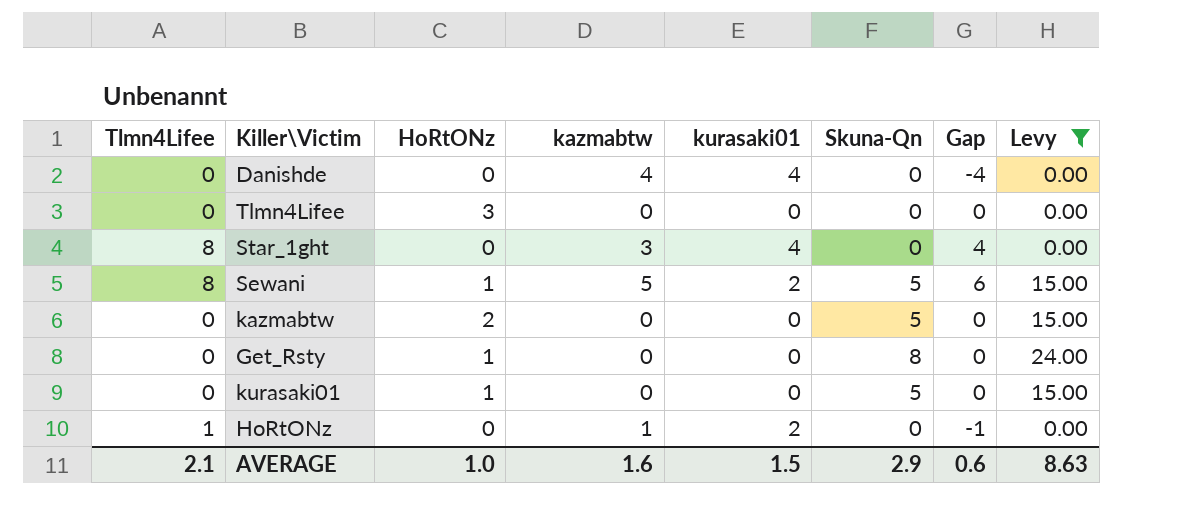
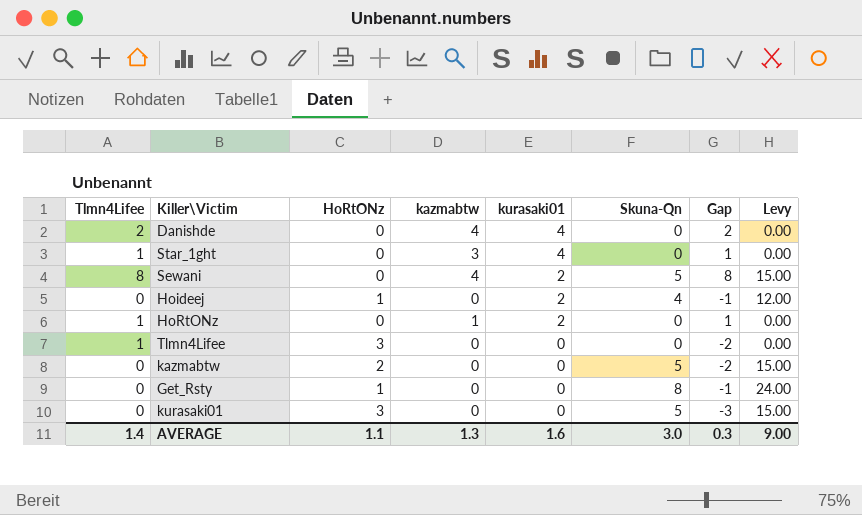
filter: Levy != 12.00 -> none
row order: none -> kurasaki01 descending
column Gap | formula: [Tlmn4Lifee] - [kurasaki01] -> [Tlmn4Lifee] - [HoRtONz]
Danishde | Tlmn4Lifee: 0 -> 2
Star_1ght | Tlmn4Lifee: 8 -> 1
Sewani | HoRtONz: 1 -> 0
Sewani | kazmabtw: 5 -> 4
Tlmn4Lifee | Tlmn4Lifee: 0 -> 1
kurasaki01 | HoRtONz: 1 -> 3
AVERAGE | Tlmn4Lifee: 2.1 -> 1.4
AVERAGE | HoRtONz: 1.0 -> 1.1
AVERAGE | kazmabtw: 1.6 -> 1.3
AVERAGE | kurasaki01: 1.5 -> 1.6
AVERAGE | Skuna-Qn: 2.9 -> 3.0
AVERAGE | Gap: 0.6 -> 0.3
AVERAGE | Levy: 8.63 -> 9.00

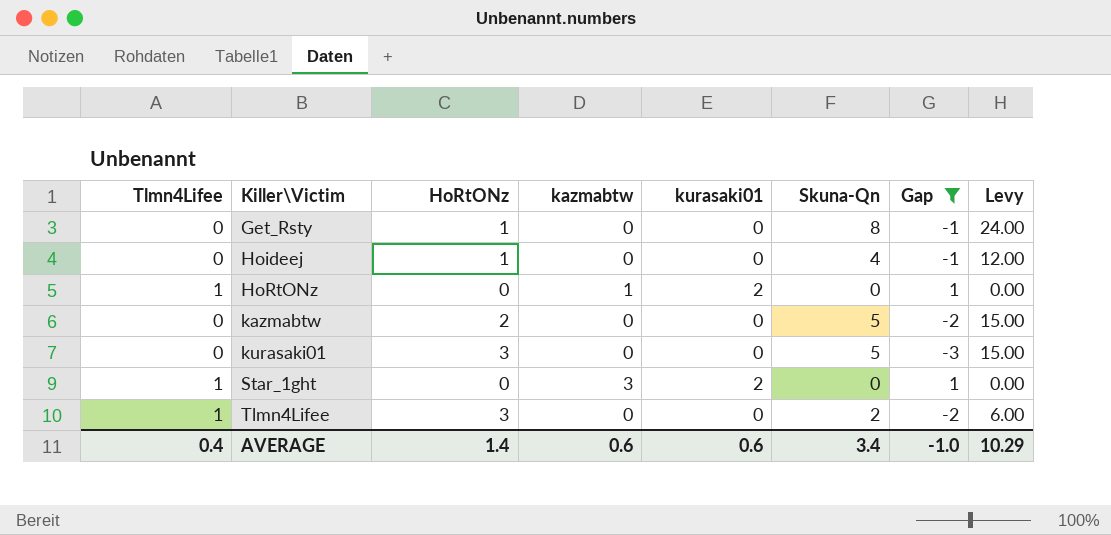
filter: none -> Gap <= 1
row order: kurasaki01 descending -> Killer\Victim ascending
Hoideej | kurasaki01: 2 -> 0
Star_1ght | kurasaki01: 4 -> 2
Tlmn4Lifee | Skuna-Qn: 0 -> 2
Tlmn4Lifee | Levy: 0.00 -> 6.00
AVERAGE | Tlmn4Lifee: 1.4 -> 0.4
AVERAGE | HoRtONz: 1.1 -> 1.4
AVERAGE | kazmabtw: 1.3 -> 0.6
AVERAGE | kurasaki01: 1.6 -> 0.6
AVERAGE | Skuna-Qn: 3.0 -> 3.4
AVERAGE | Gap: 0.3 -> -1.0
AVERAGE | Levy: 9.00 -> 10.29

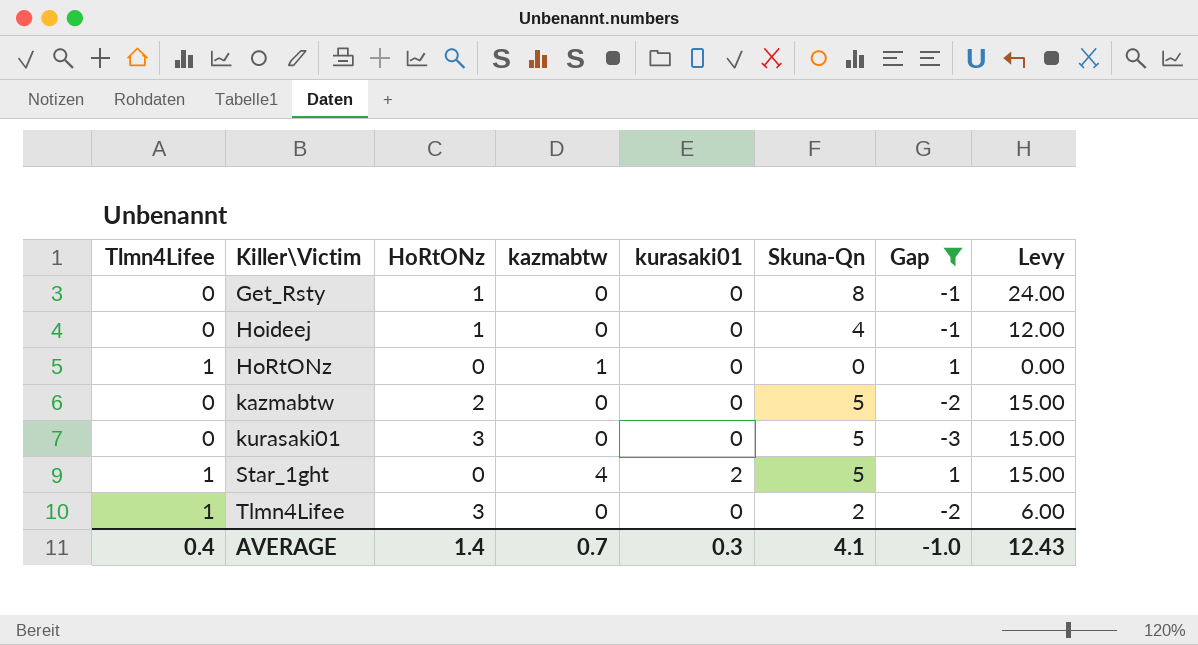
HoRtONz | kurasaki01: 2 -> 0
Star_1ght | kazmabtw: 3 -> 4
Star_1ght | Skuna-Qn: 0 -> 5
Star_1ght | Levy: 0.00 -> 15.00
AVERAGE | kazmabtw: 0.6 -> 0.7
AVERAGE | kurasaki01: 0.6 -> 0.3
AVERAGE | Skuna-Qn: 3.4 -> 4.1
AVERAGE | Levy: 10.29 -> 12.43

